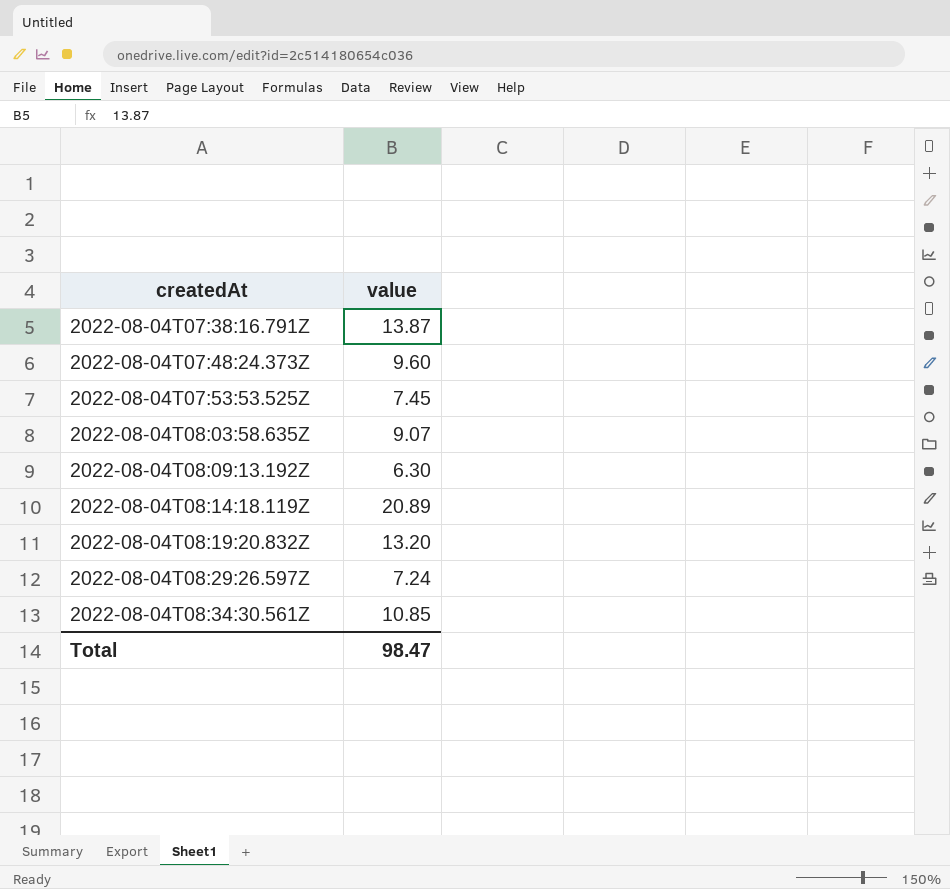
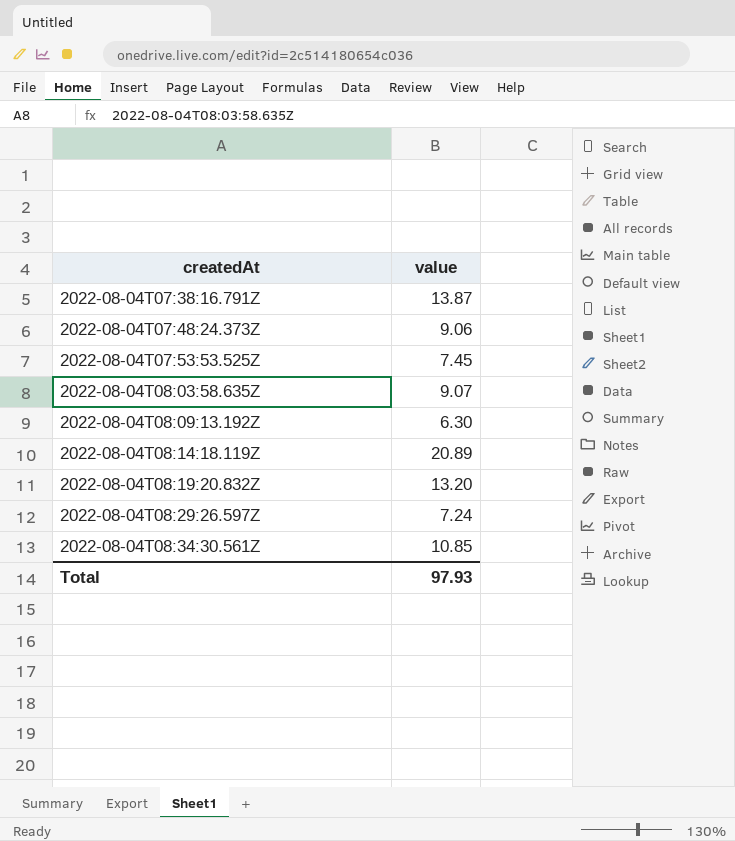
2022-08-04T07:48:24.373Z | value: 9.60 -> 9.06
Total | value: 98.47 -> 97.93

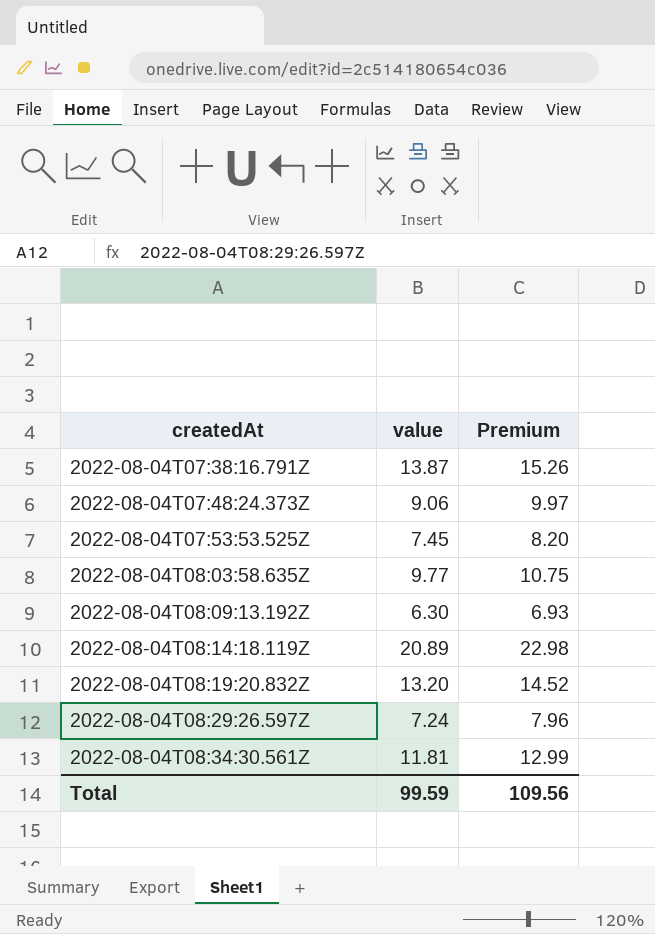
column Premium | formula: none -> [value] * 1.1
2022-08-04T08:03:58.635Z | value: 9.07 -> 9.77
2022-08-04T08:34:30.561Z | value: 10.85 -> 11.81
Total | value: 97.93 -> 99.59

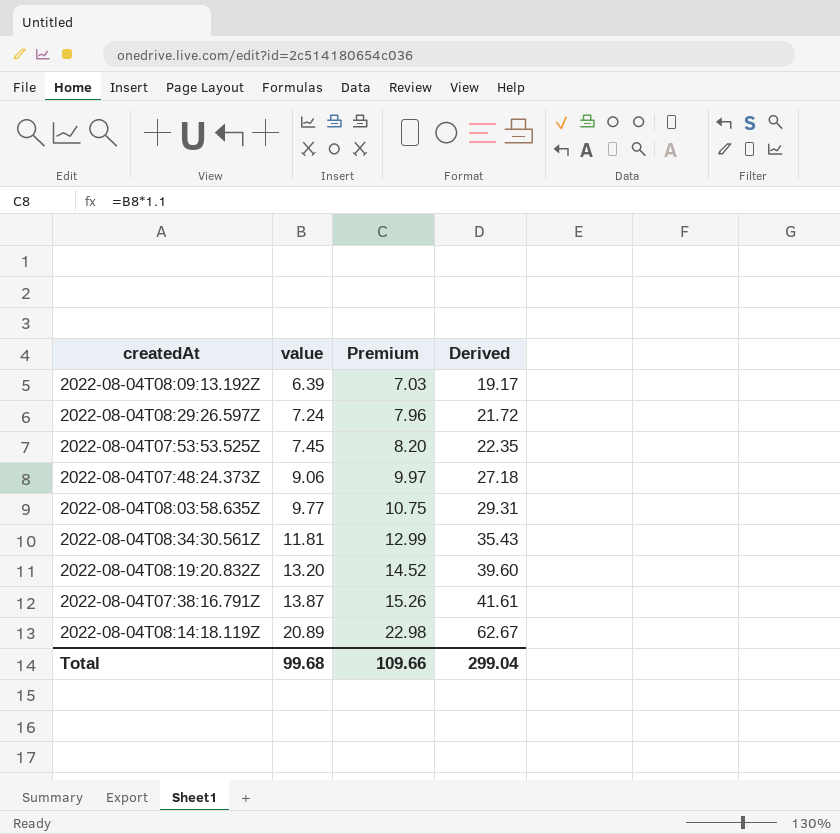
row order: createdAt ascending -> value ascending
column Derived | formula: none -> [value] * 3
2022-08-04T08:09:13.192Z | value: 6.30 -> 6.39
2022-08-04T08:09:13.192Z | Premium: 6.93 -> 7.03
Total | value: 99.59 -> 99.68
Total | Premium: 109.56 -> 109.66

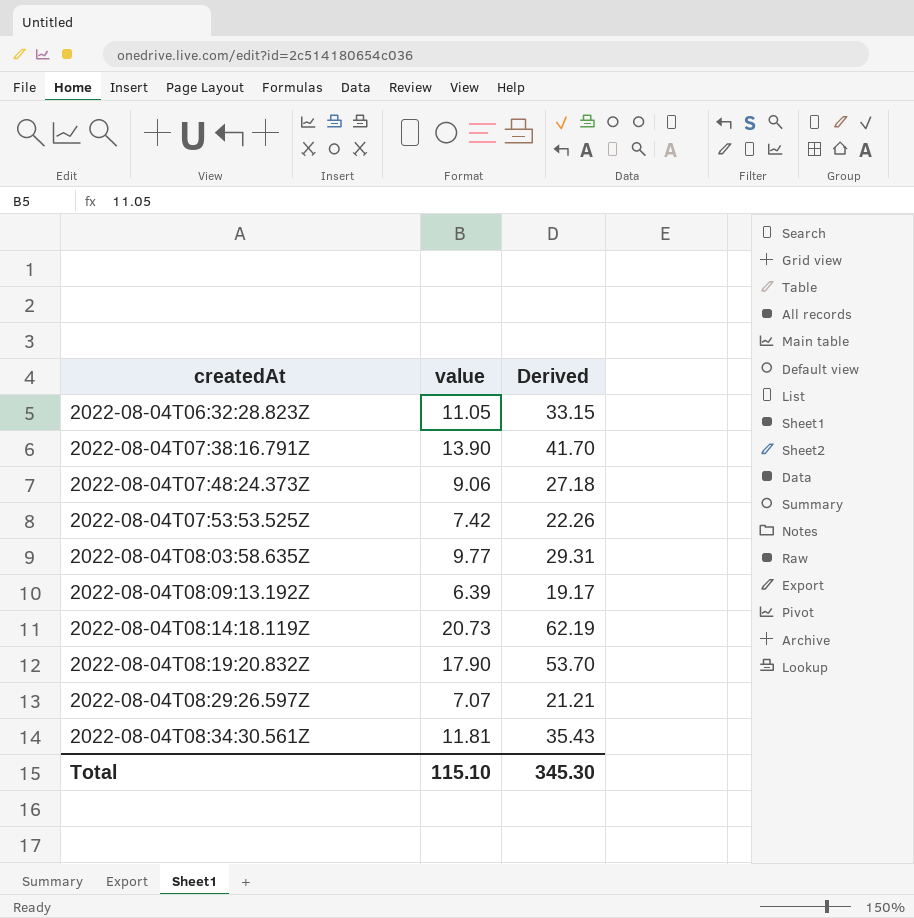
row order: value ascending -> createdAt ascending
column Premium | formula: [value] * 1.1 -> none
row 2022-08-04T06:32:28.823Z: none -> 11.05 | 33.15
2022-08-04T07:38:16.791Z | value: 13.87 -> 13.90
2022-08-04T07:38:16.791Z | Derived: 41.61 -> 41.70
2022-08-04T07:53:53.525Z | value: 7.45 -> 7.42
2022-08-04T07:53:53.525Z | Derived: 22.35 -> 22.26
2022-08-04T08:14:18.119Z | value: 20.89 -> 20.73
2022-08-04T08:14:18.119Z | Derived: 62.67 -> 62.19
2022-08-04T08:19:20.832Z | value: 13.20 -> 17.90
2022-08-04T08:19:20.832Z | Derived: 39.60 -> 53.70
2022-08-04T08:29:26.597Z | value: 7.24 -> 7.07
2022-08-04T08:29:26.597Z | Derived: 21.72 -> 21.21
Total | value: 99.68 -> 115.10
Total | Derived: 299.04 -> 345.30

